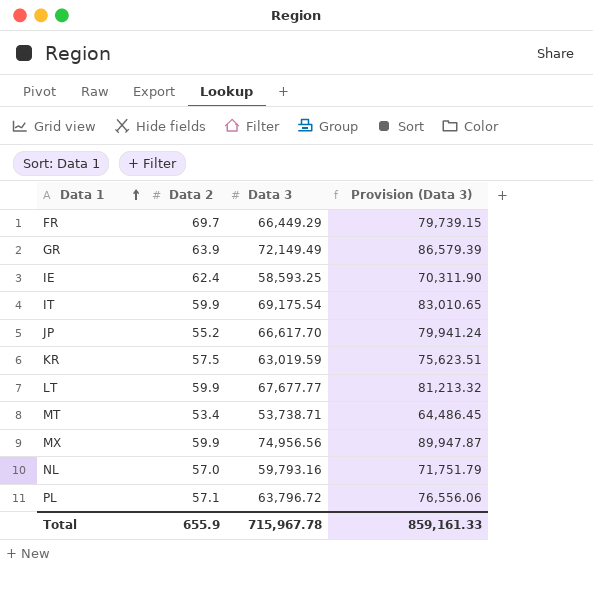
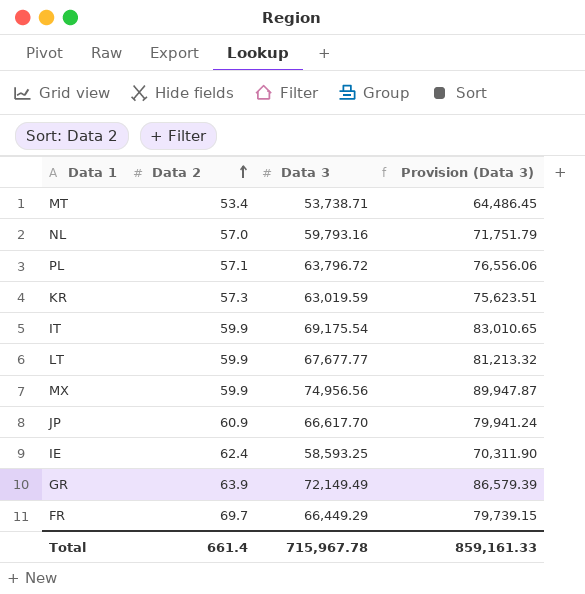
row order: Data 1 ascending -> Data 2 ascending
KR | Data 2: 57.5 -> 57.3
JP | Data 2: 55.2 -> 60.9
Total | Data 2: 655.9 -> 661.4

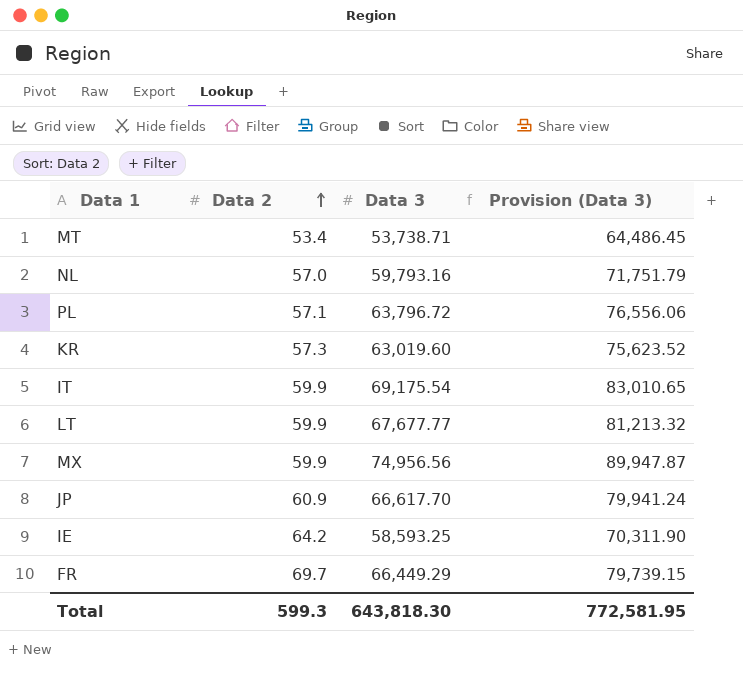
row GR: 63.9 | 72,149.49 | 86,579.39 -> none
KR | Data 3: 63,019.59 -> 63,019.60
KR | Provision (Data 3): 75,623.51 -> 75,623.52
IE | Data 2: 62.4 -> 64.2
Total | Data 2: 661.4 -> 599.3
Total | Data 3: 715,967.78 -> 643,818.30
Total | Provision (Data 3): 859,161.33 -> 772,581.95

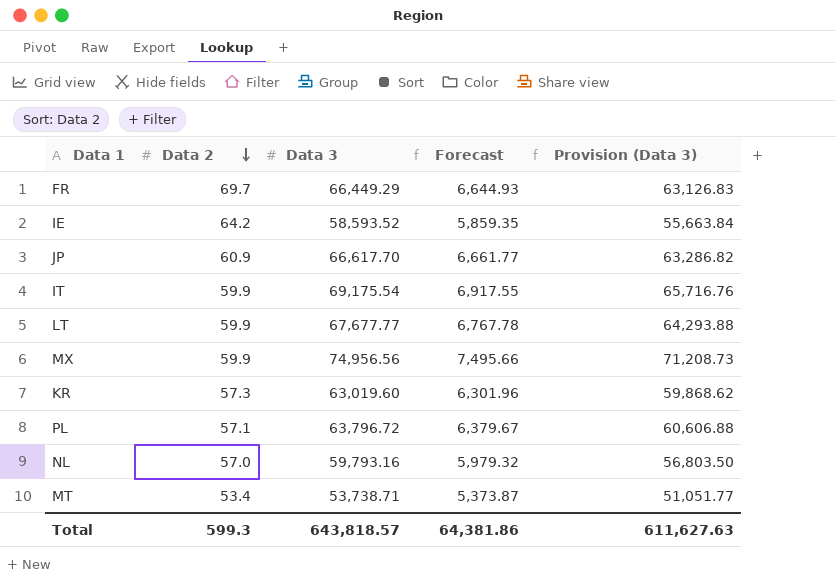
row order: Data 2 ascending -> Data 2 descending
column Forecast | formula: none -> [Data 3] * 0.1
column Provision (Data 3) | formula: [Data 3] * 1.2 -> [Data 3] * 0.95
IE | Data 3: 58,593.25 -> 58,593.52
Total | Data 3: 643,818.30 -> 643,818.57
Total | Provision (Data 3): 772,581.95 -> 611,627.63

